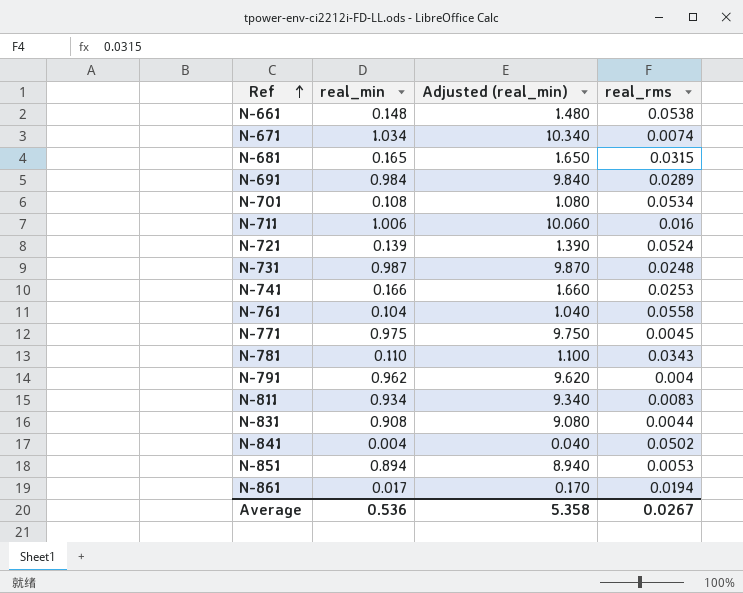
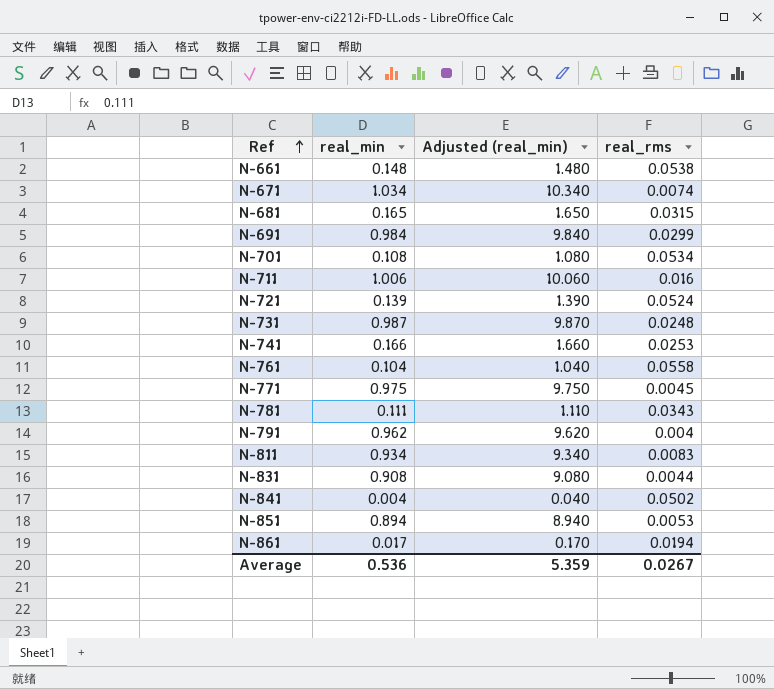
N-691 | real_rms: 0.0289 -> 0.0299
N-781 | real_min: 0.110 -> 0.111
N-781 | Adjusted (real_min): 1.100 -> 1.110
Average | Adjusted (real_min): 5.358 -> 5.359

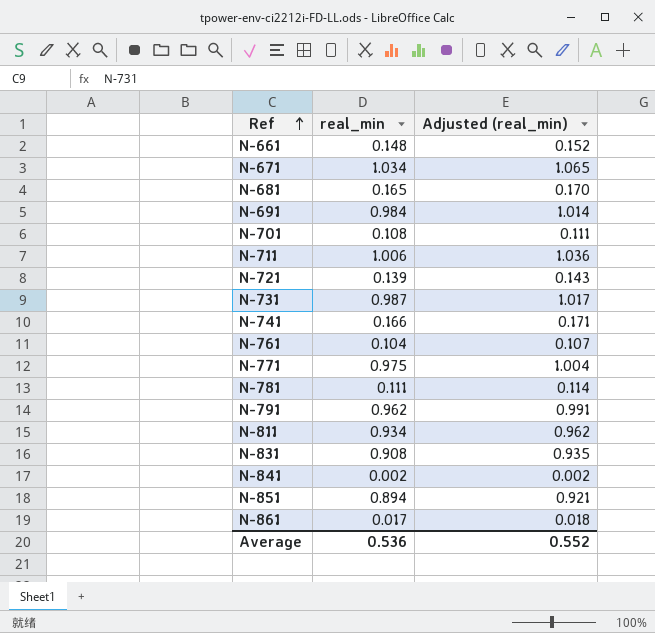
column real_rms | position: 4 -> none
column Adjusted (real_min) | formula: [real_min] * 10 -> [real_min] * 1.03
N-841 | real_min: 0.004 -> 0.002
Average | Adjusted (real_min): 5.359 -> 0.552

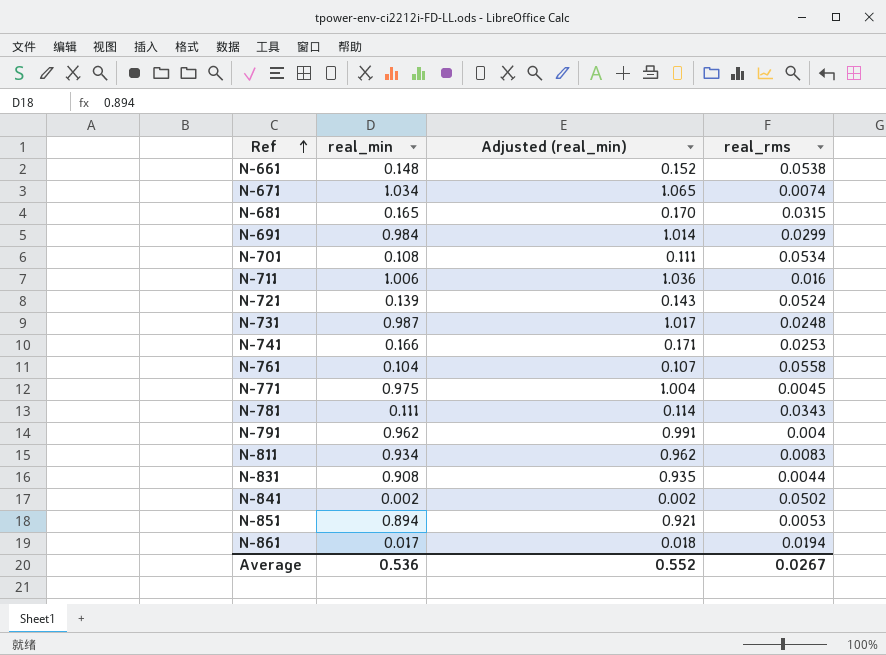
column real_rms | position: none -> 4

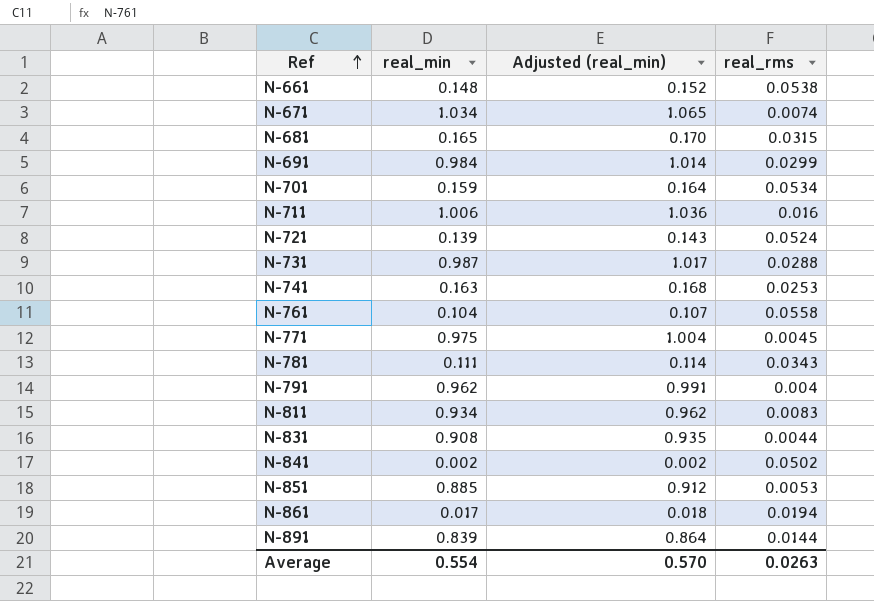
N-701 | real_min: 0.108 -> 0.159
N-701 | Adjusted (real_min): 0.111 -> 0.164
N-731 | real_rms: 0.0248 -> 0.0288
N-741 | real_min: 0.166 -> 0.163
N-741 | Adjusted (real_min): 0.171 -> 0.168
N-851 | real_min: 0.894 -> 0.885
N-851 | Adjusted (real_min): 0.921 -> 0.912
row N-891: none -> 0.839 | 0.864 | 0.0144
Average | real_min: 0.536 -> 0.554
Average | Adjusted (real_min): 0.552 -> 0.570
Average | real_rms: 0.0267 -> 0.0263

